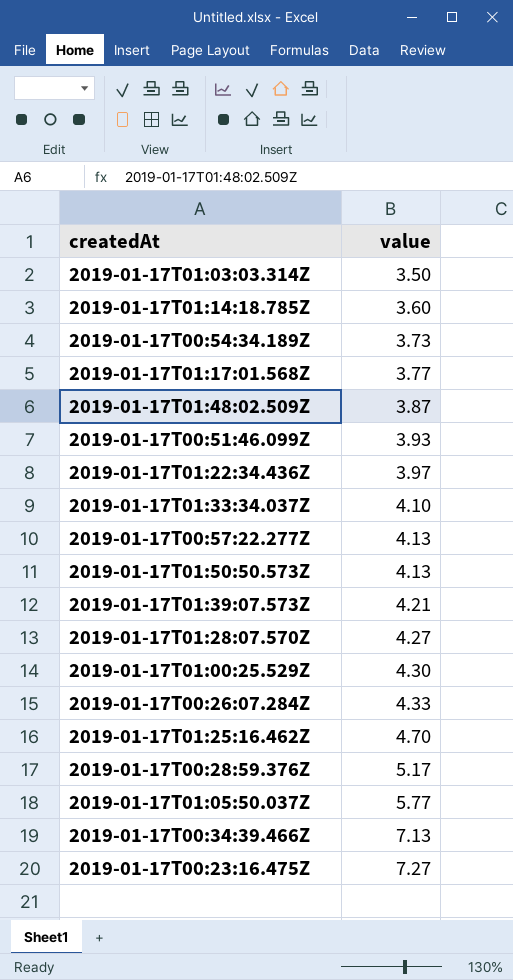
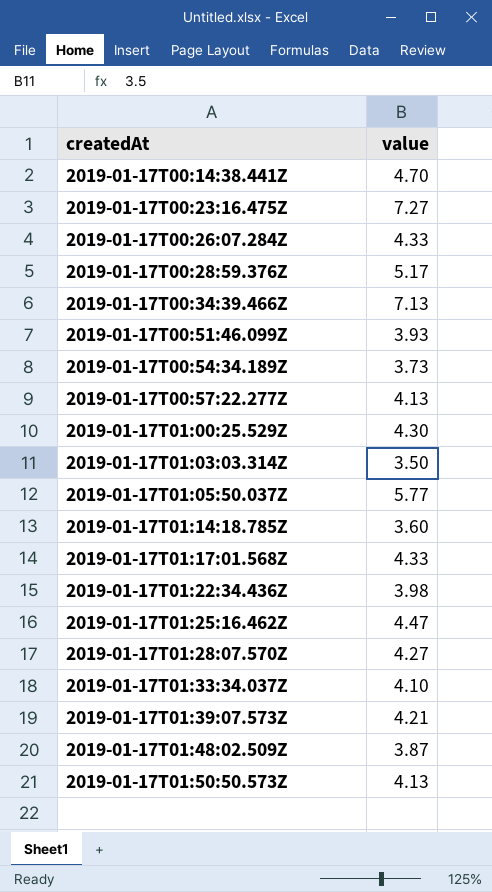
row order: value ascending -> createdAt ascending
row 2019-01-17T00:14:38.441Z: none -> 4.70
2019-01-17T01:17:01.568Z | value: 3.77 -> 4.33
2019-01-17T01:22:34.436Z | value: 3.97 -> 3.98
2019-01-17T01:25:16.462Z | value: 4.70 -> 4.47

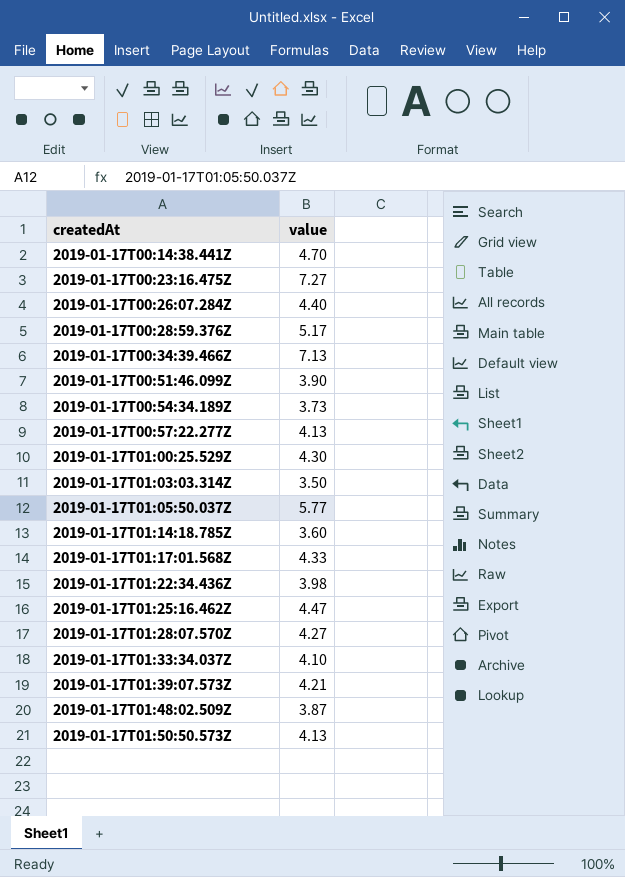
2019-01-17T00:26:07.284Z | value: 4.33 -> 4.40
2019-01-17T00:51:46.099Z | value: 3.93 -> 3.90

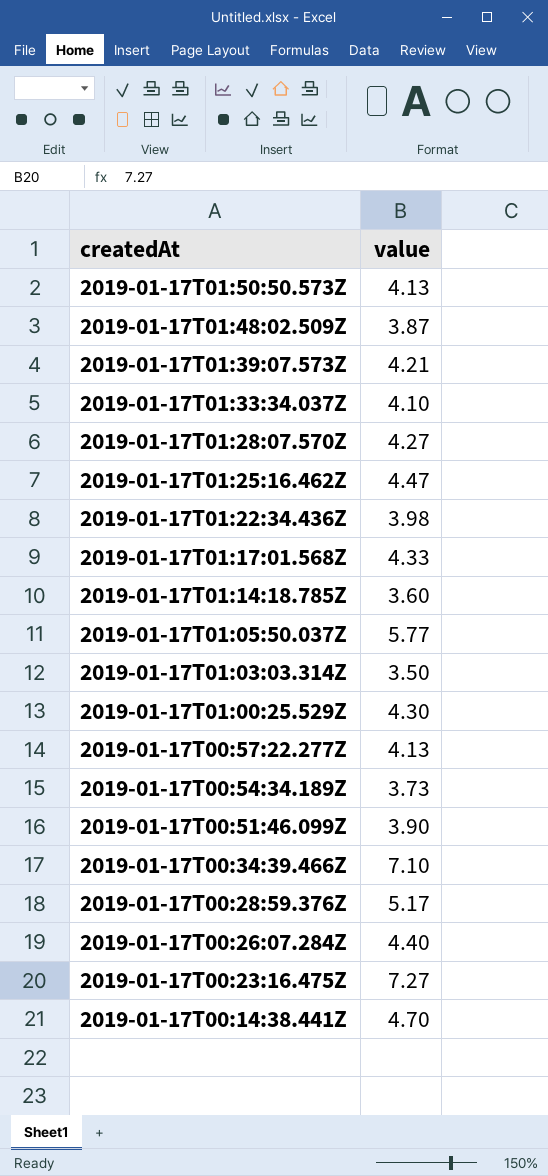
row order: createdAt ascending -> createdAt descending
2019-01-17T00:34:39.466Z | value: 7.13 -> 7.10

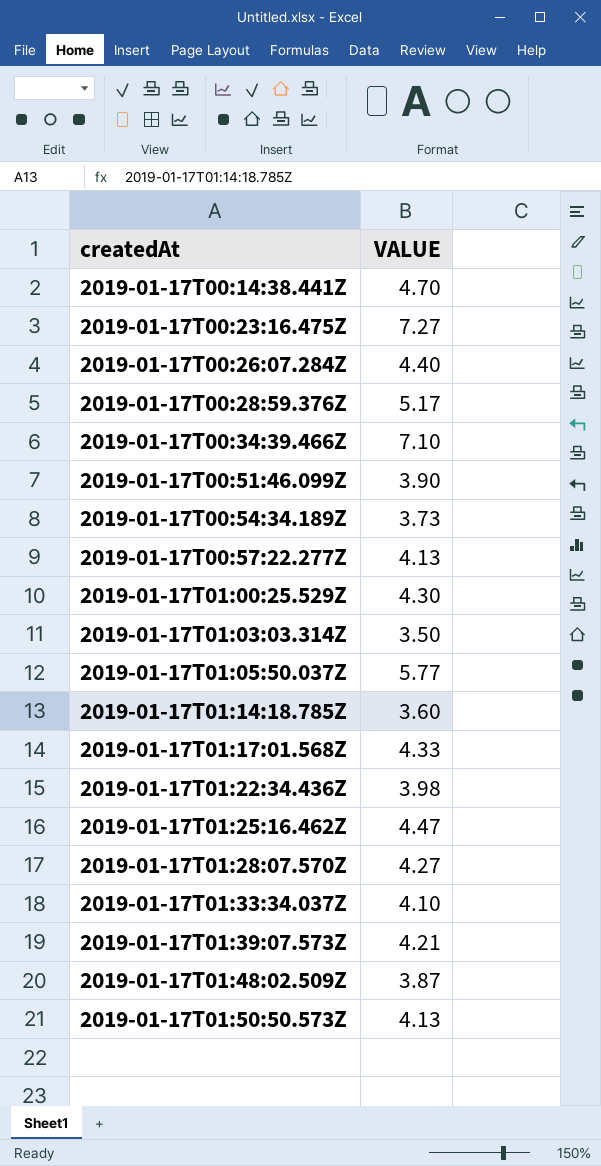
row order: createdAt descending -> createdAt ascending
column name: value -> VALUE

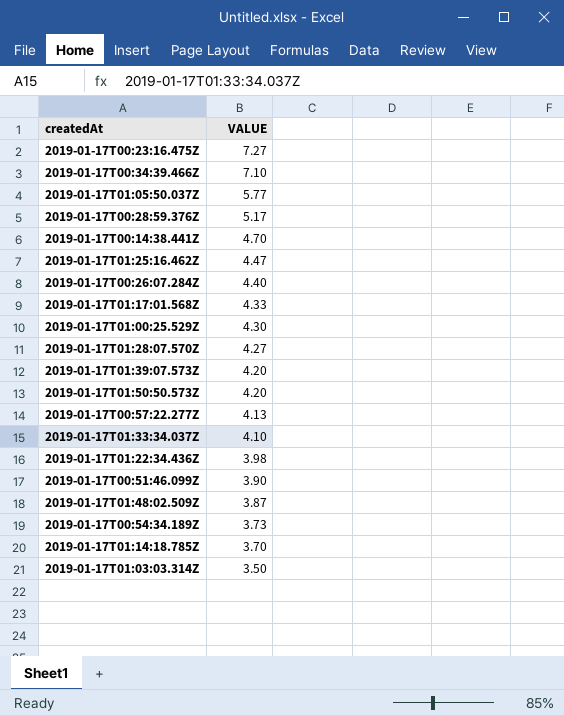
row order: createdAt ascending -> VALUE descending
2019-01-17T01:39:07.573Z | VALUE: 4.21 -> 4.20
2019-01-17T01:50:50.573Z | VALUE: 4.13 -> 4.20
2019-01-17T01:14:18.785Z | VALUE: 3.60 -> 3.70

